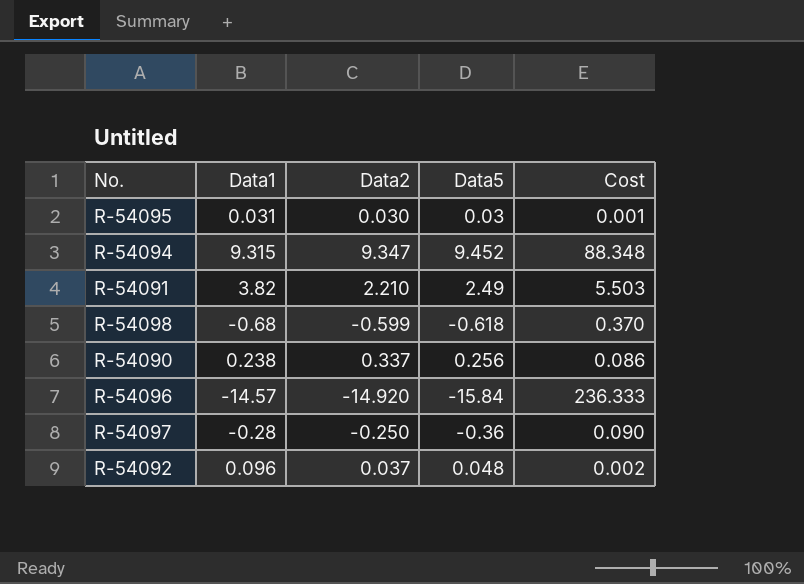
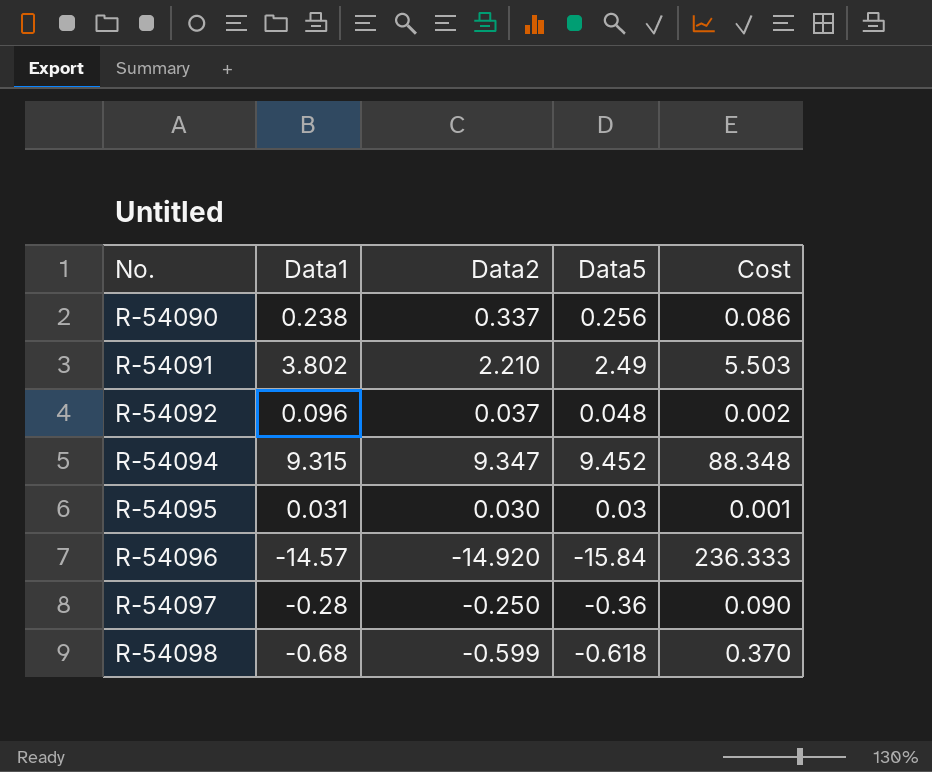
row order: none -> No. ascending
R-54091 | Data1: 3.82 -> 3.802

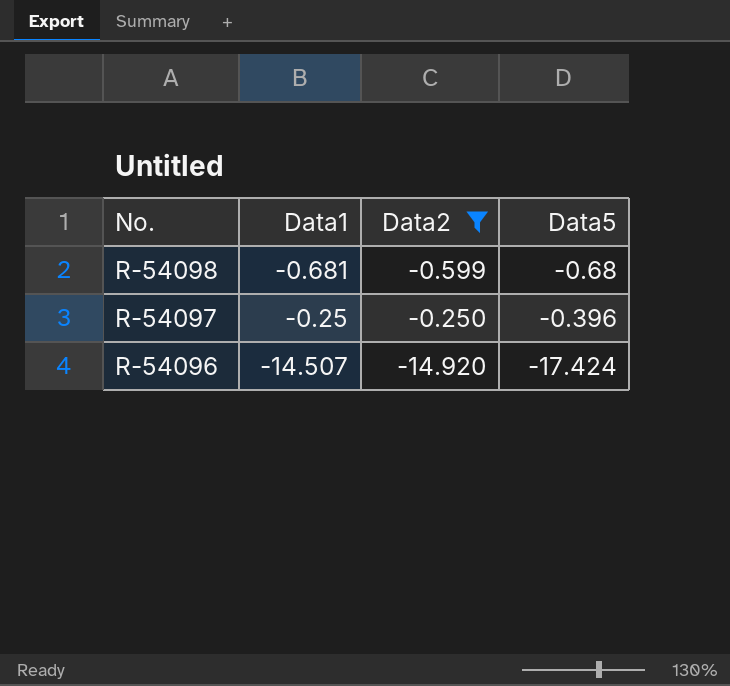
filter: none -> Data2 <= -0.250
row order: No. ascending -> No. descending
column Cost | formula: [Data2] * [Data5] -> none
R-54098 | Data1: -0.68 -> -0.681
R-54098 | Data5: -0.618 -> -0.68
R-54097 | Data1: -0.28 -> -0.25
R-54097 | Data5: -0.36 -> -0.396
R-54096 | Data1: -14.57 -> -14.507
R-54096 | Data5: -15.84 -> -17.424

